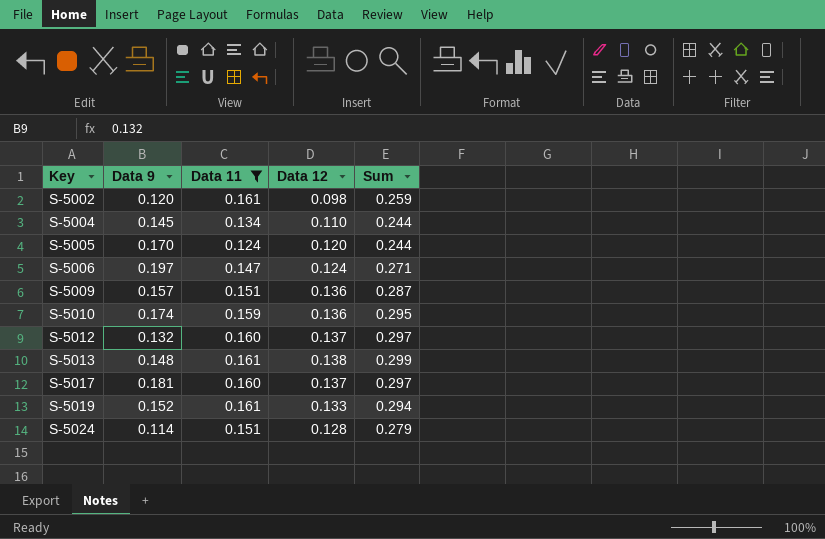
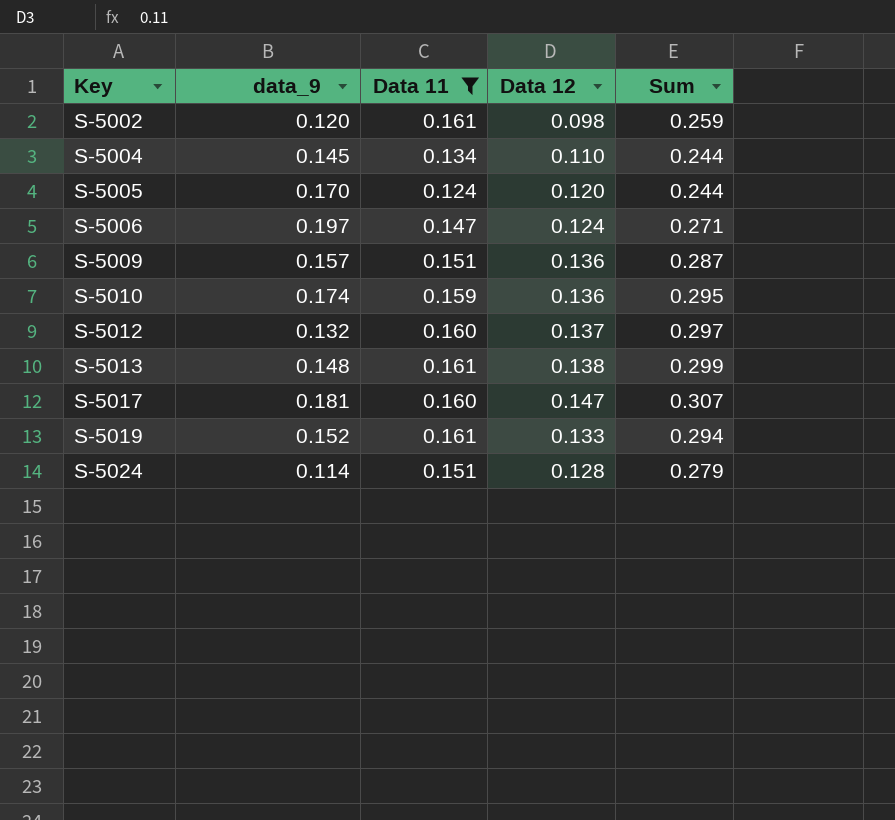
column name: Data 9 -> data_9
S-5017 | Data 12: 0.137 -> 0.147
S-5017 | Sum: 0.297 -> 0.307

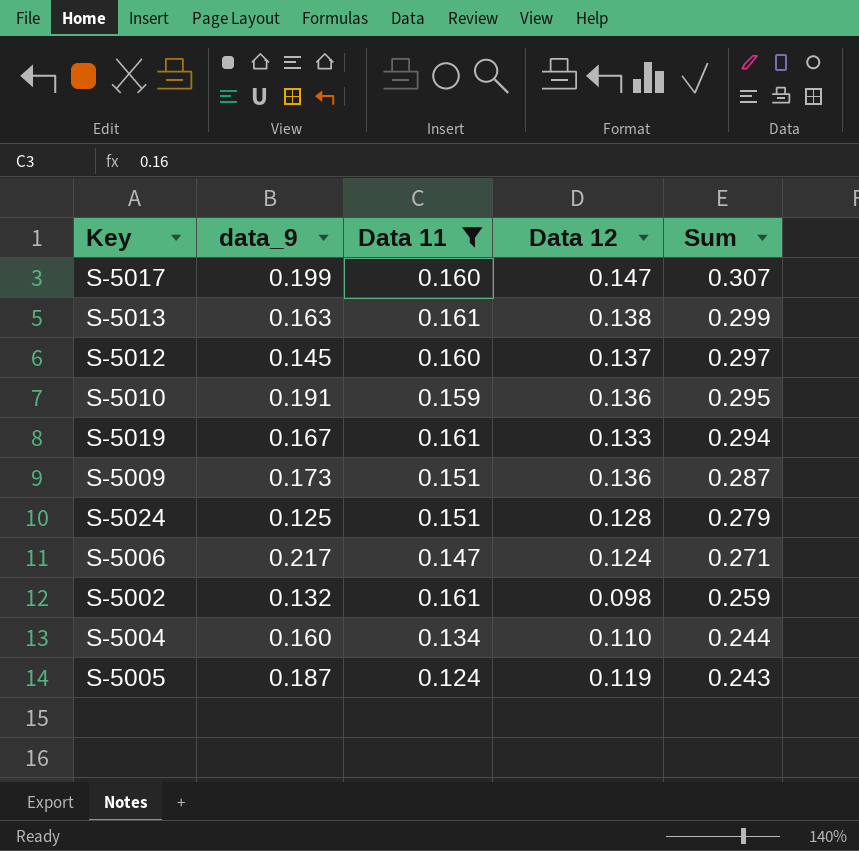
row order: Key ascending -> Sum descending
S-5017 | data_9: 0.181 -> 0.199
S-5013 | data_9: 0.148 -> 0.163
S-5012 | data_9: 0.132 -> 0.145
S-5010 | data_9: 0.174 -> 0.191
S-5019 | data_9: 0.152 -> 0.167
S-5009 | data_9: 0.157 -> 0.173
S-5024 | data_9: 0.114 -> 0.125
S-5006 | data_9: 0.197 -> 0.217
S-5002 | data_9: 0.120 -> 0.132
S-5004 | data_9: 0.145 -> 0.160
S-5005 | data_9: 0.170 -> 0.187
S-5005 | Data 12: 0.120 -> 0.119
S-5005 | Sum: 0.244 -> 0.243

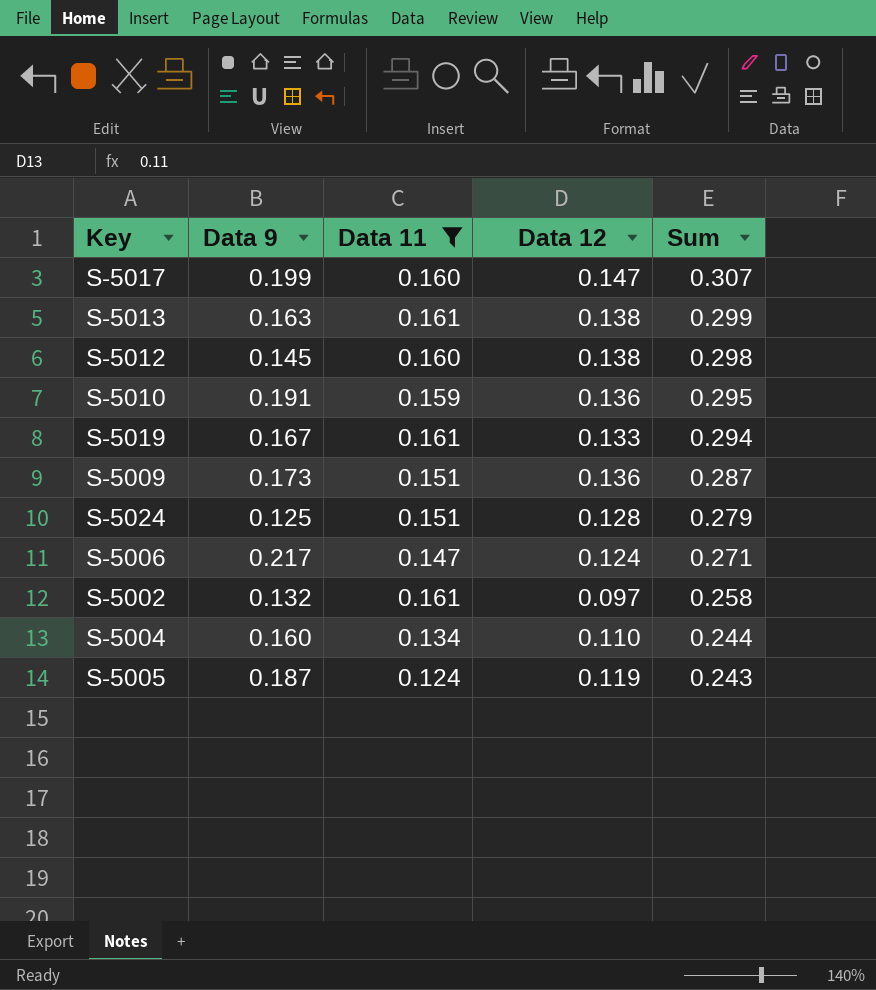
column name: data_9 -> Data 9
S-5012 | Data 12: 0.137 -> 0.138
S-5012 | Sum: 0.297 -> 0.298
S-5002 | Data 12: 0.098 -> 0.097
S-5002 | Sum: 0.259 -> 0.258

